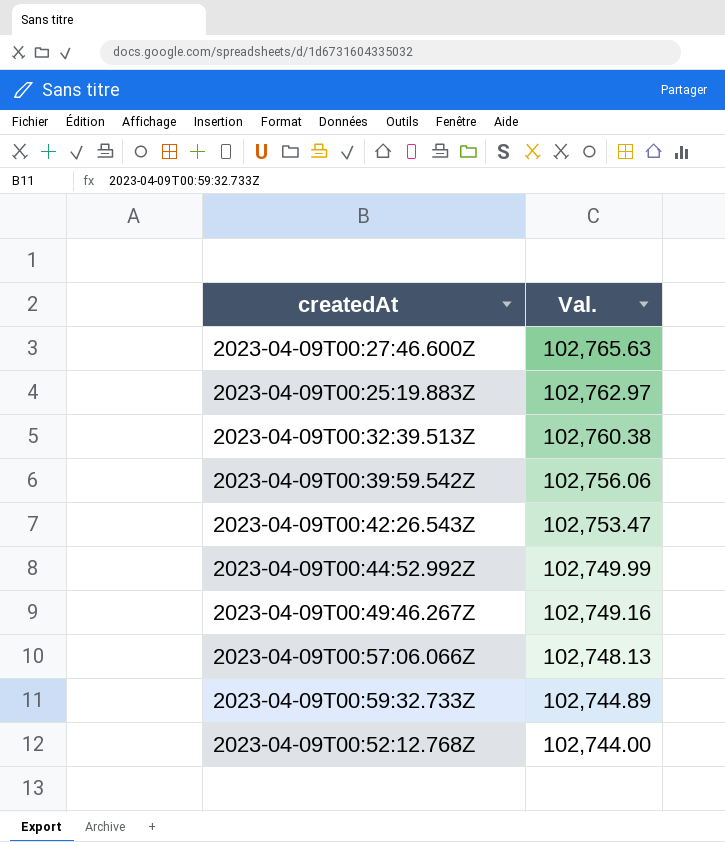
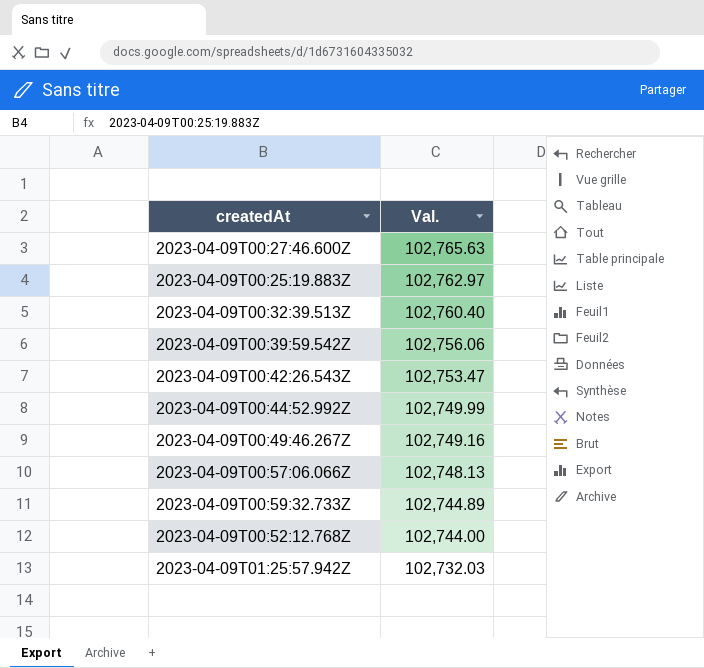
2023-04-09T00:32:39.513Z | Val.: 102,760.38 -> 102,760.40
row 2023-04-09T01:25:57.942Z: none -> 102,732.03

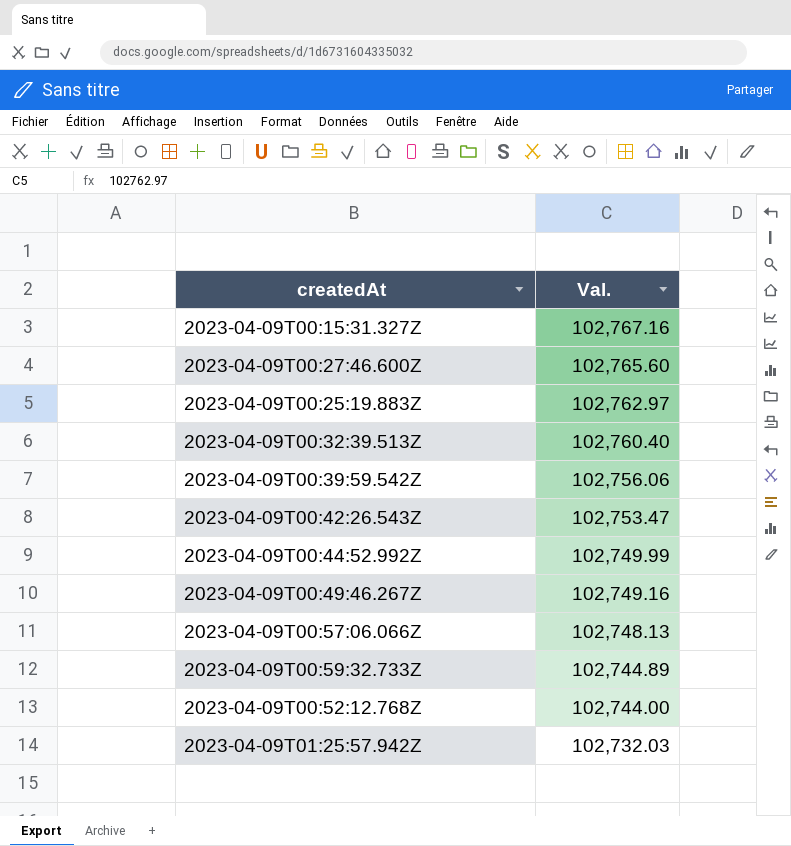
row 2023-04-09T00:15:31.327Z: none -> 102,767.16
2023-04-09T00:27:46.600Z | Val.: 102,765.63 -> 102,765.60

